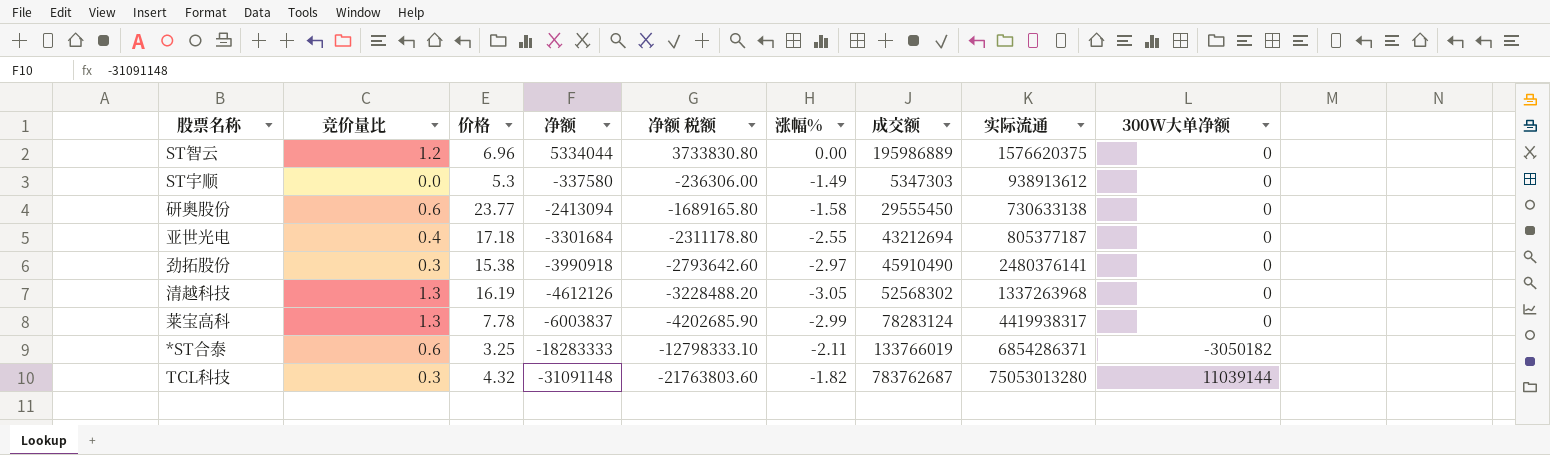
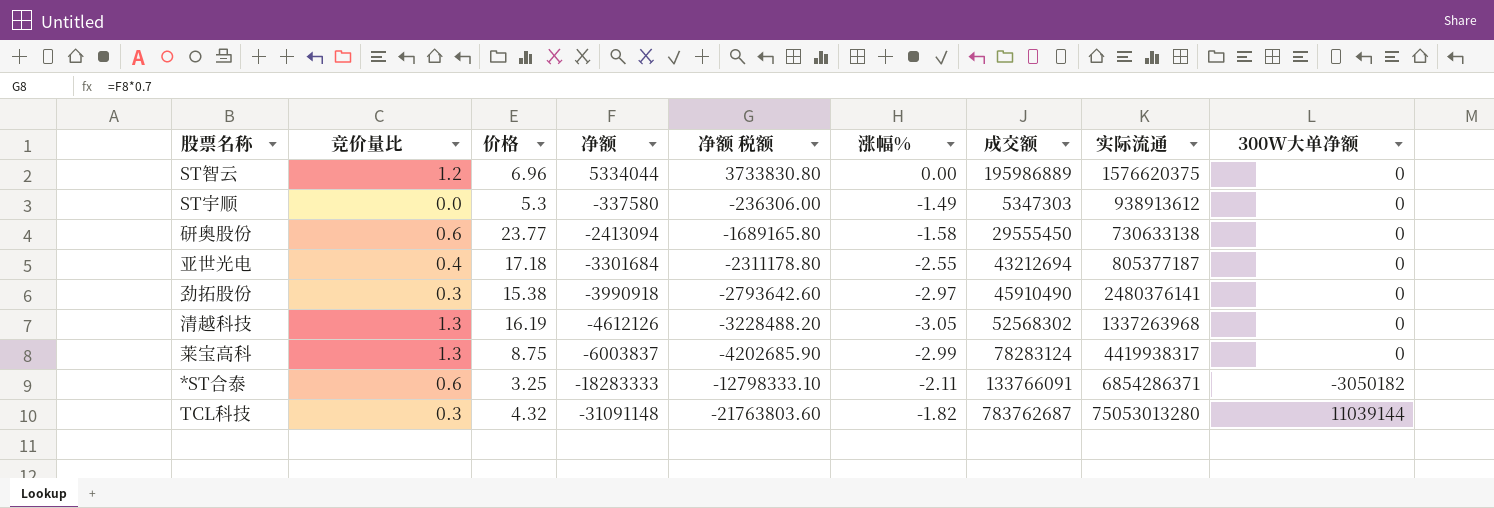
莱宝高科 | 价格: 7.78 -> 8.75
*ST合泰 | 成交额: 133766019 -> 133766091

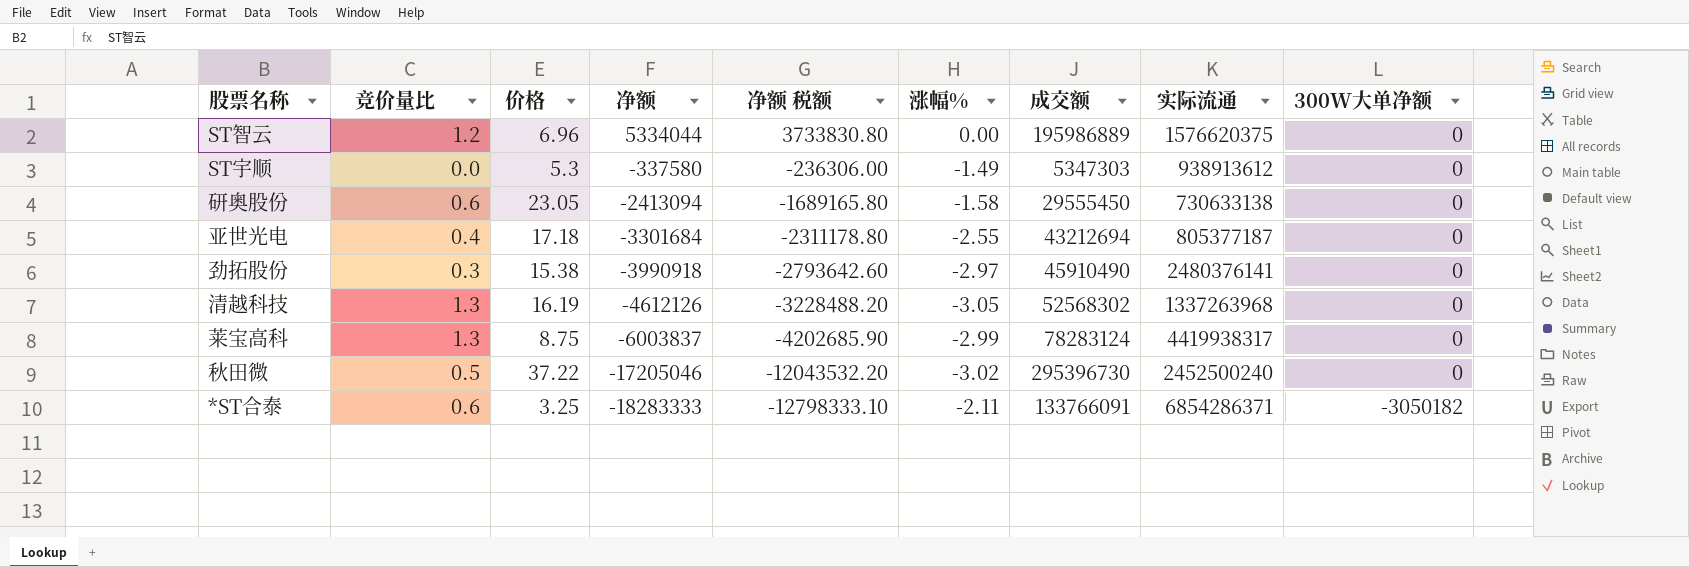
row TCL科技: 0.3 | 4.32 | -31091148 | -21763803.60 | -1.82 | 783762687 | 75053013280 | 11039144 -> none
研奥股份 | 价格: 23.77 -> 23.05
row 秋田微: none -> 0.5 | 37.22 | -17205046 | -12043532.20 | -3.02 | 295396730 | 2452500240 | 0

